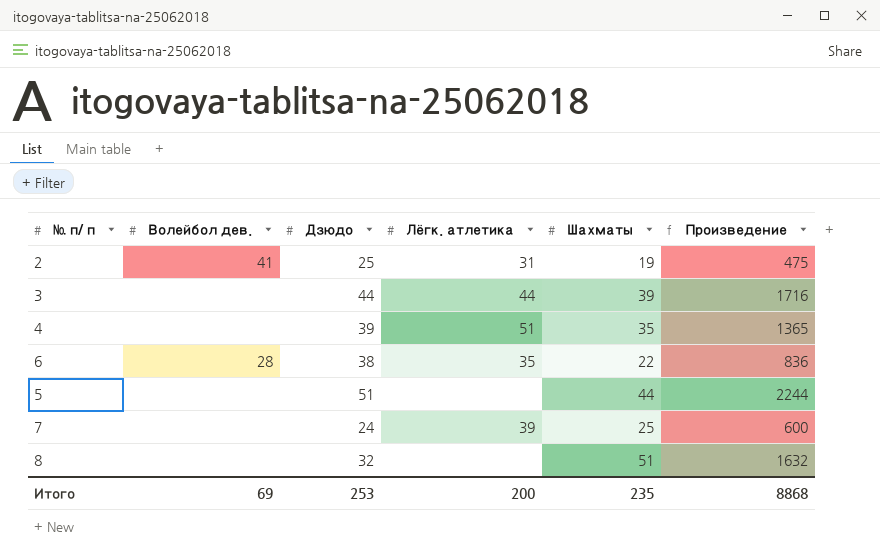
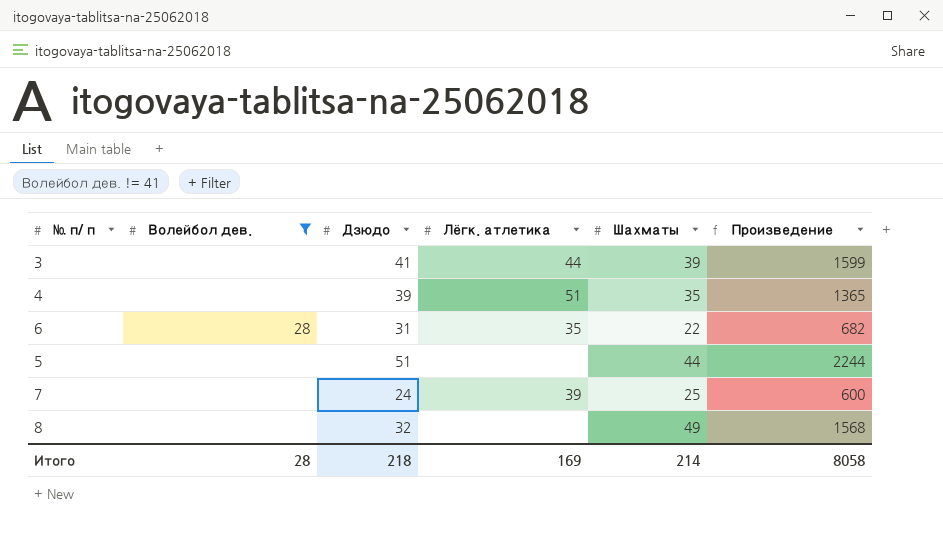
filter: none -> Волейбол дев. != 41
3 | Дзюдо: 44 -> 41
3 | Произведение: 1716 -> 1599
6 | Дзюдо: 38 -> 31
6 | Произведение: 836 -> 682
8 | Шахматы: 51 -> 49
8 | Произведение: 1632 -> 1568
Итого | Волейбол дев.: 69 -> 28
Итого | Дзюдо: 253 -> 218
Итого | Лёгк. атлетика: 200 -> 169
Итого | Шахматы: 235 -> 214
Итого | Произведение: 8868 -> 8058

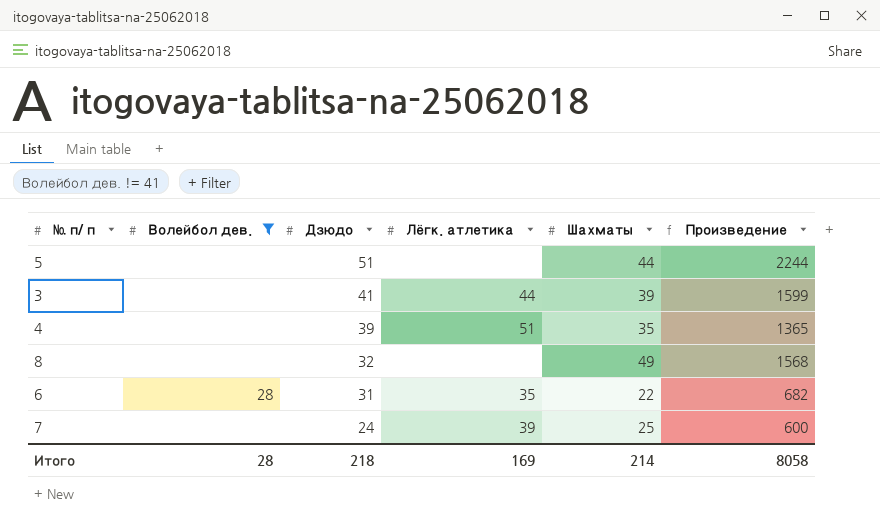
row order: none -> Дзюдо descending

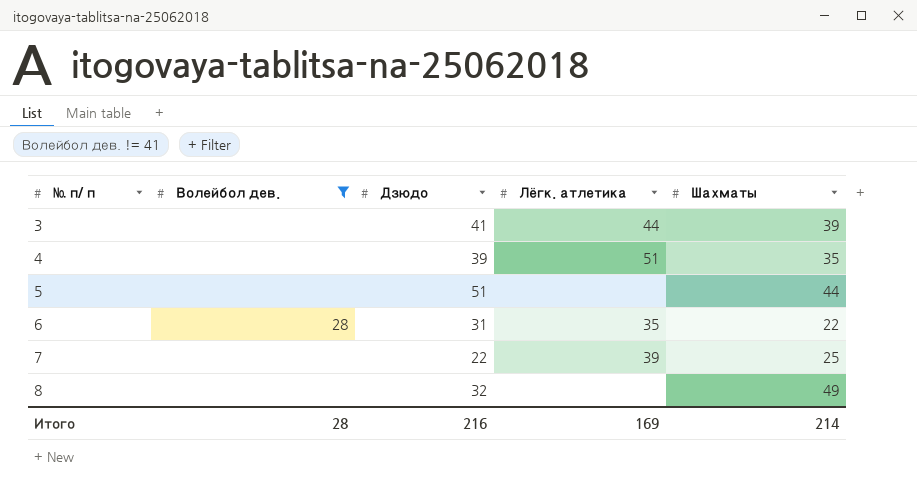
row order: Дзюдо descending -> № п/ п ascending
column Произведение | formula: [Дзюдо] * [Шахматы] -> none
7 | Дзюдо: 24 -> 22
Итого | Дзюдо: 218 -> 216

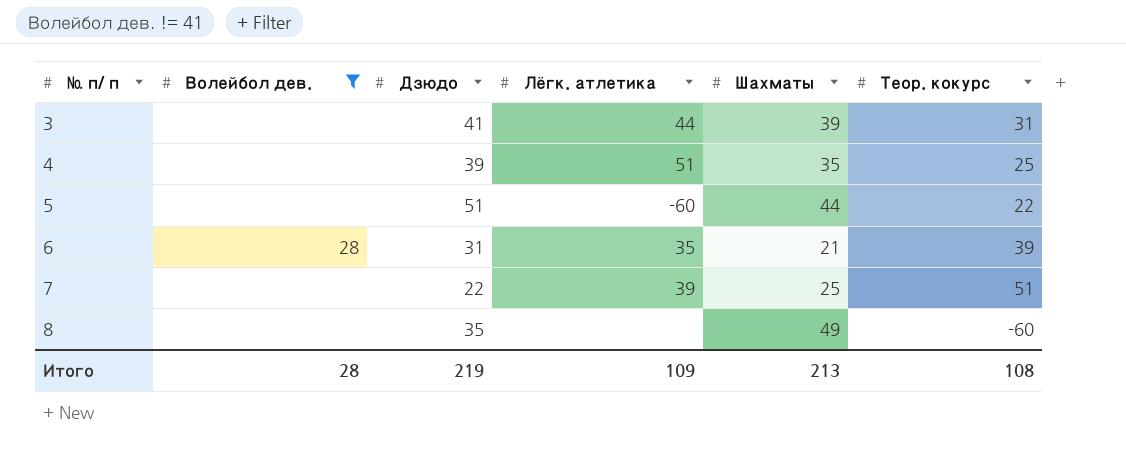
column Теор. кокурс | position: none -> 6
5 | Лёгк. атлетика: none -> -60
6 | Шахматы: 22 -> 21
8 | Дзюдо: 32 -> 35
Итого | Дзюдо: 216 -> 219
Итого | Лёгк. атлетика: 169 -> 109
Итого | Шахматы: 214 -> 213

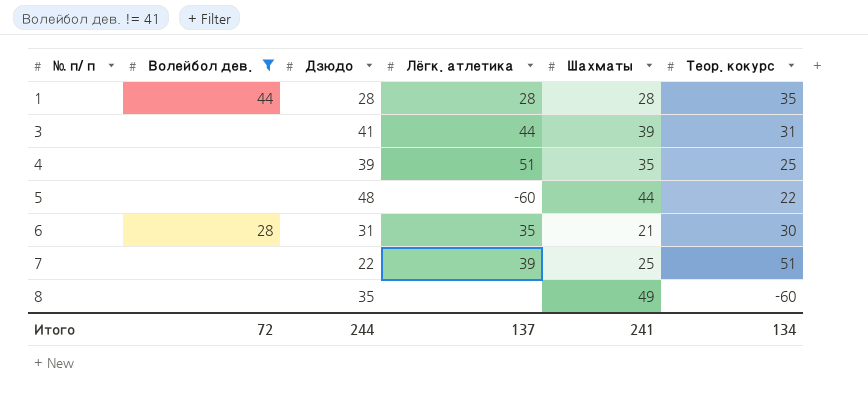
row 1: none -> 44 | 28 | 28 | 28 | 35
5 | Дзюдо: 51 -> 48
6 | Теор. кокурс: 39 -> 30
Итого | Волейбол дев.: 28 -> 72
Итого | Дзюдо: 219 -> 244
Итого | Лёгк. атлетика: 109 -> 137
Итого | Шахматы: 213 -> 241
Итого | Теор. кокурс: 108 -> 134

